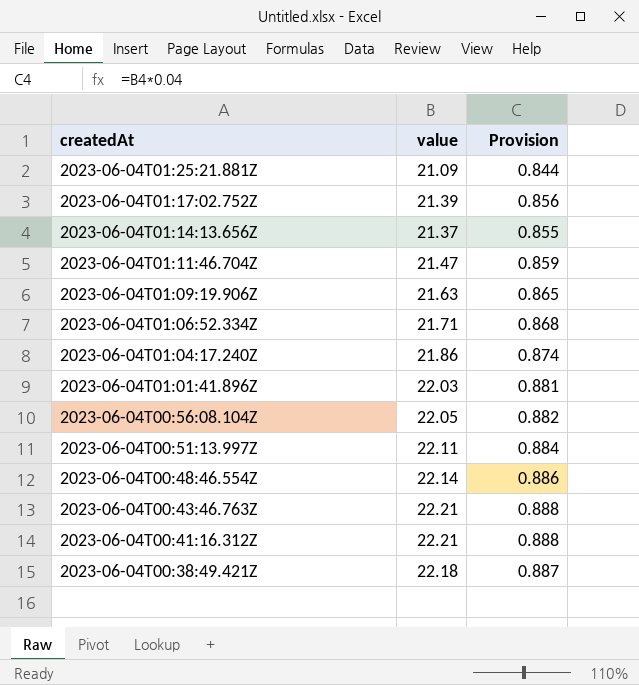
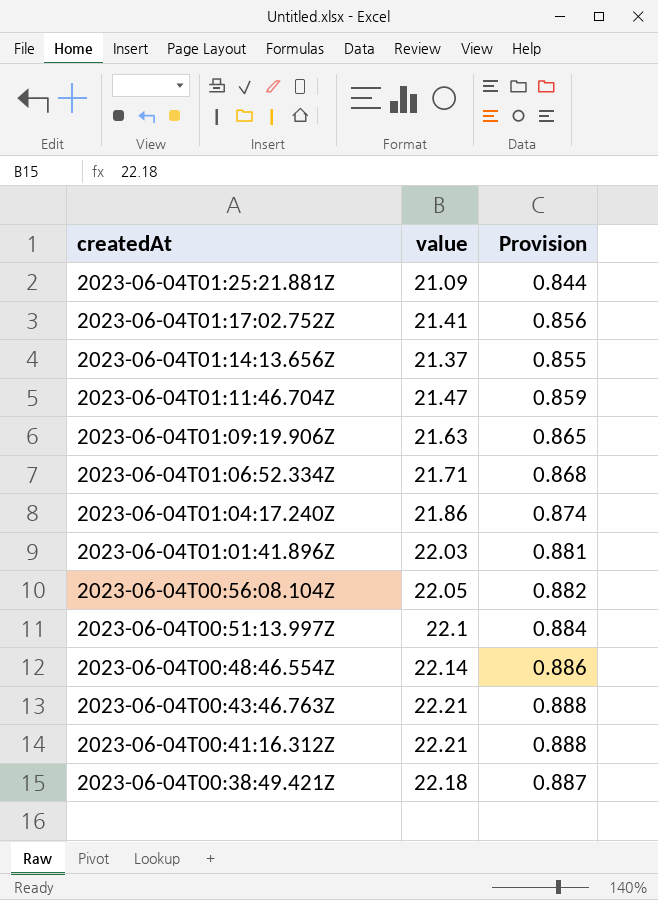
2023-06-04T01:17:02.752Z | value: 21.39 -> 21.41
2023-06-04T00:51:13.997Z | value: 22.11 -> 22.1

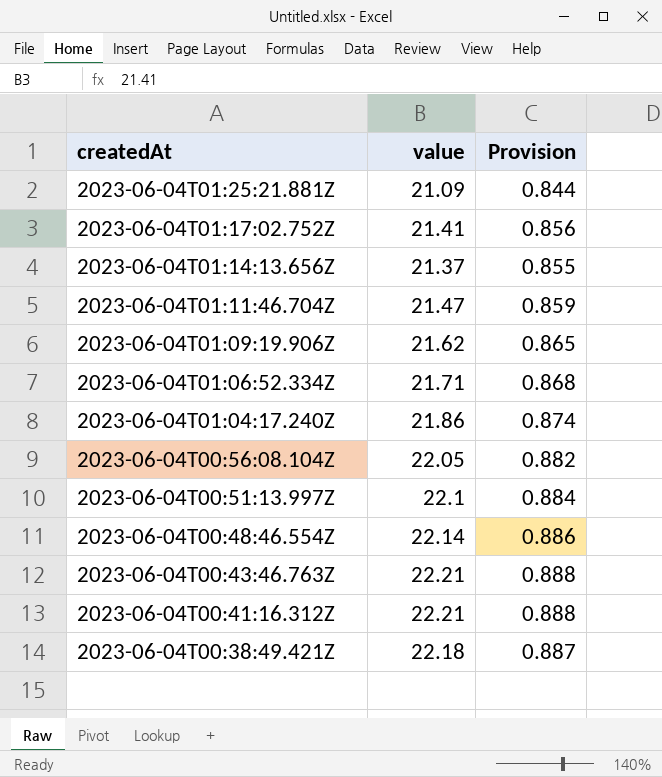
row 2023-06-04T01:01:41.896Z: 22.03 | 0.881 -> none
2023-06-04T01:09:19.906Z | value: 21.63 -> 21.62

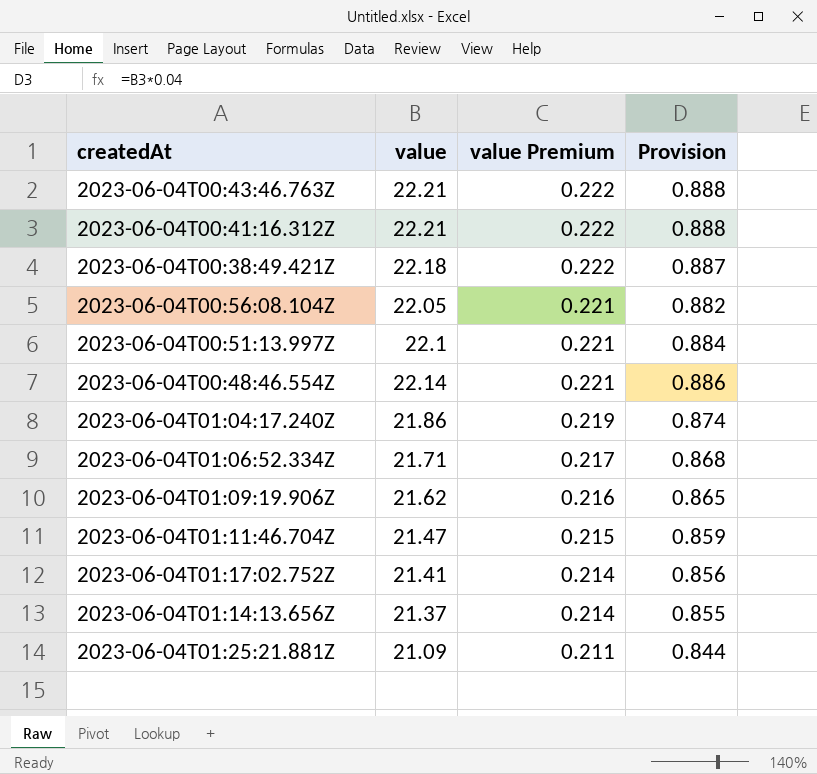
row order: createdAt descending -> value Premium descending
column value Premium | formula: none -> [value] * 0.01

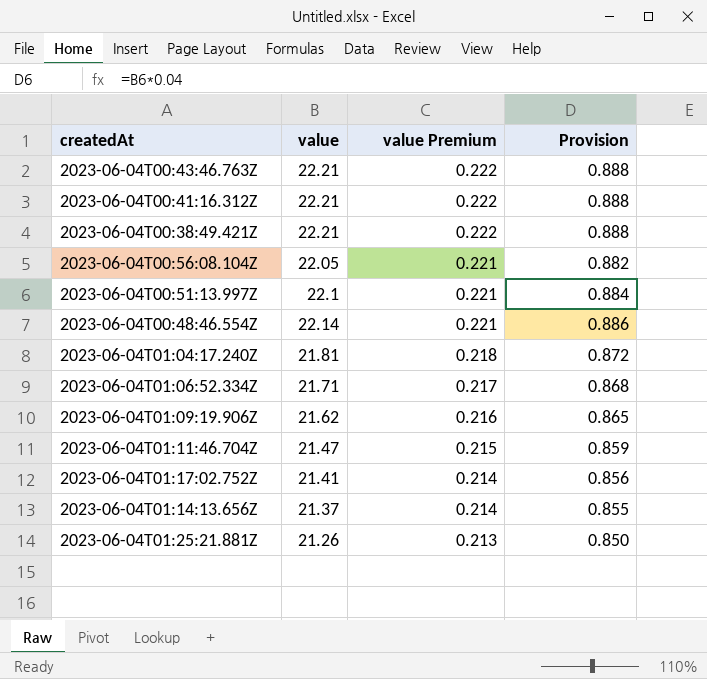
2023-06-04T00:38:49.421Z | value: 22.18 -> 22.21
2023-06-04T00:38:49.421Z | Provision: 0.887 -> 0.888
2023-06-04T01:04:17.240Z | value: 21.86 -> 21.81
2023-06-04T01:04:17.240Z | value Premium: 0.219 -> 0.218
2023-06-04T01:04:17.240Z | Provision: 0.874 -> 0.872
2023-06-04T01:25:21.881Z | value: 21.09 -> 21.26
2023-06-04T01:25:21.881Z | value Premium: 0.211 -> 0.213
2023-06-04T01:25:21.881Z | Provision: 0.844 -> 0.850

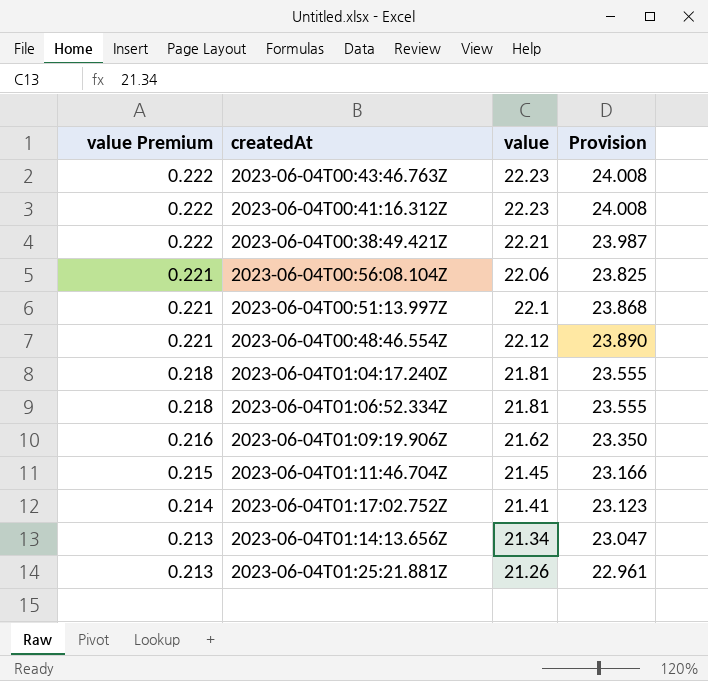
column value Premium | position: 3 -> 1
column Provision | formula: [value] * 0.04 -> [value] * 1.08
2023-06-04T00:43:46.763Z | value: 22.21 -> 22.23
2023-06-04T00:41:16.312Z | value: 22.21 -> 22.23
2023-06-04T00:56:08.104Z | value: 22.05 -> 22.06
2023-06-04T00:48:46.554Z | value: 22.14 -> 22.12
2023-06-04T01:06:52.334Z | value Premium: 0.217 -> 0.218
2023-06-04T01:06:52.334Z | value: 21.71 -> 21.81
2023-06-04T01:11:46.704Z | value: 21.47 -> 21.45
2023-06-04T01:14:13.656Z | value Premium: 0.214 -> 0.213
2023-06-04T01:14:13.656Z | value: 21.37 -> 21.34

